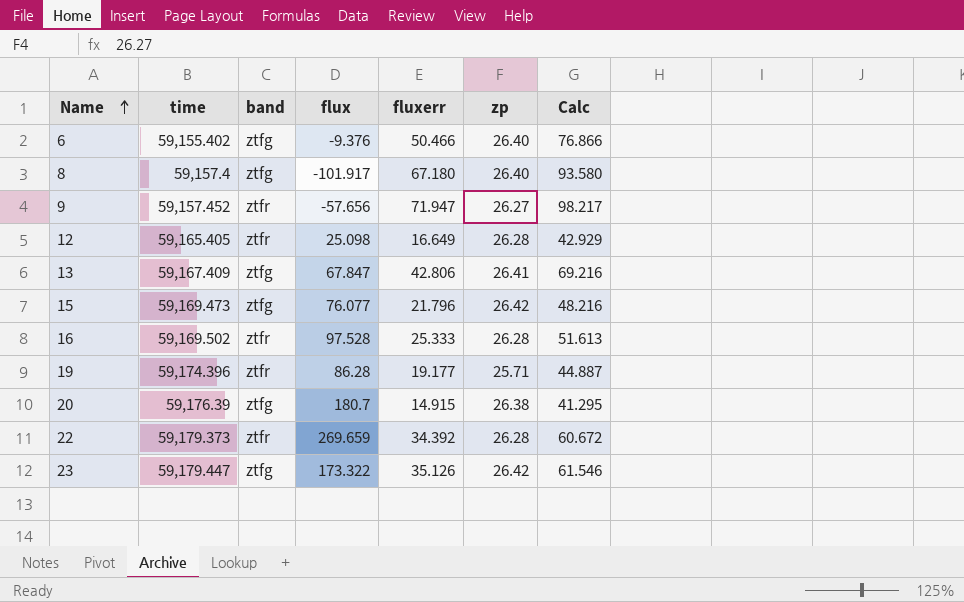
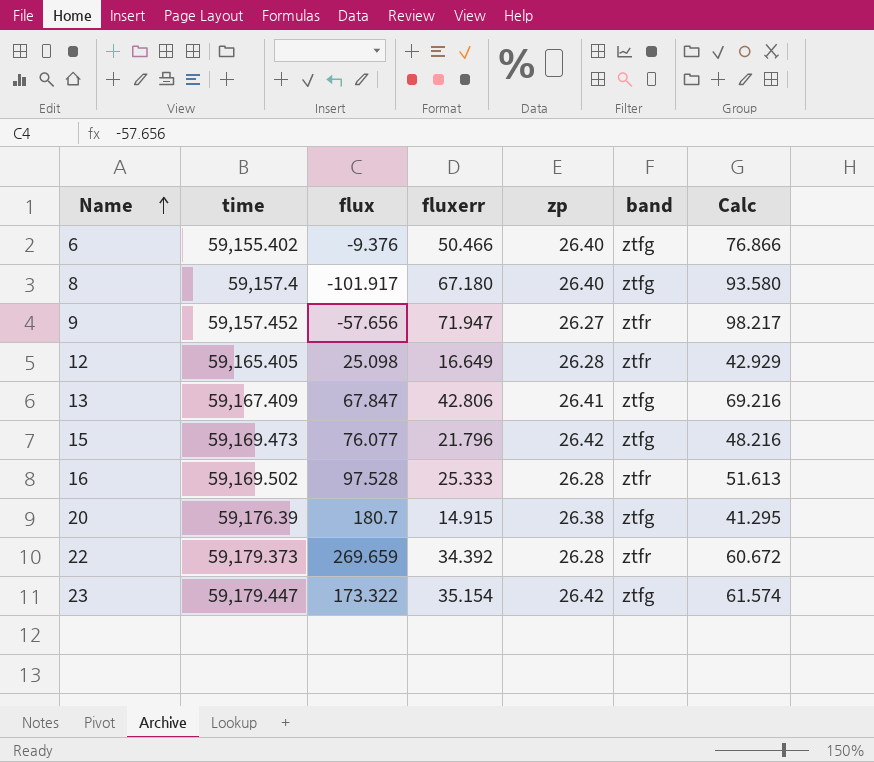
column band | position: 3 -> 6
row 19: 59,174.396 | ztfr | 86.28 | 19.177 | 25.71 | 44.887 -> none
23 | fluxerr: 35.126 -> 35.154
23 | Calc: 61.546 -> 61.574

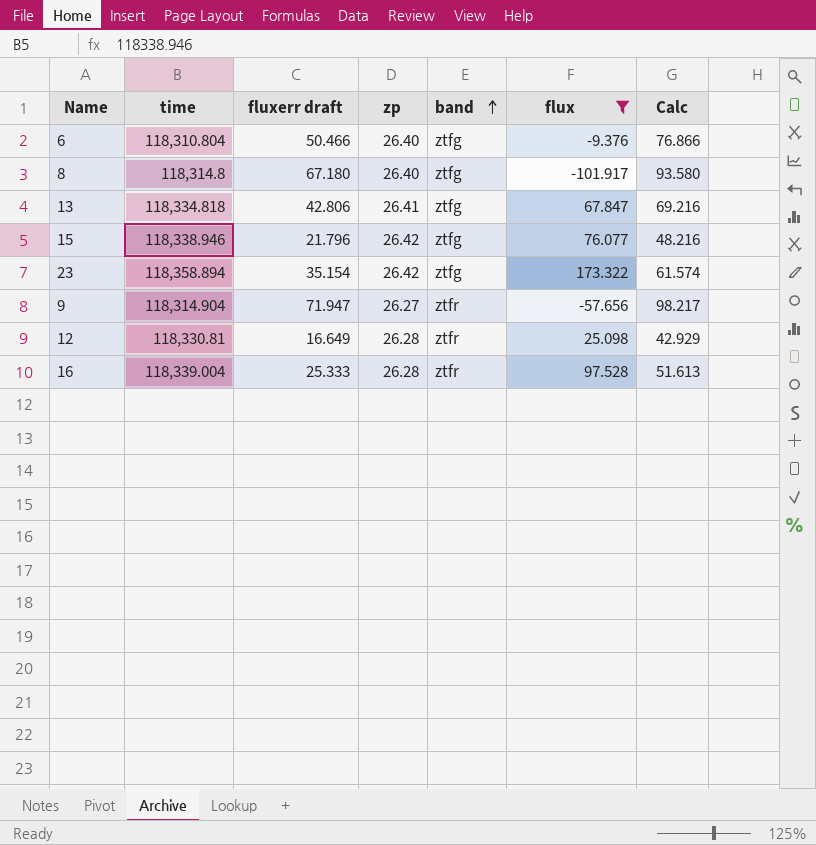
filter: none -> flux <= 173.322
row order: Name ascending -> band ascending
column name: fluxerr -> fluxerr draft
column flux | position: 3 -> 6
6 | time: 59,155.402 -> 118,310.804
8 | time: 59,157.4 -> 118,314.8
13 | time: 59,167.409 -> 118,334.818
15 | time: 59,169.473 -> 118,338.946
23 | time: 59,179.447 -> 118,358.894
9 | time: 59,157.452 -> 118,314.904
12 | time: 59,165.405 -> 118,330.81
16 | time: 59,169.502 -> 118,339.004

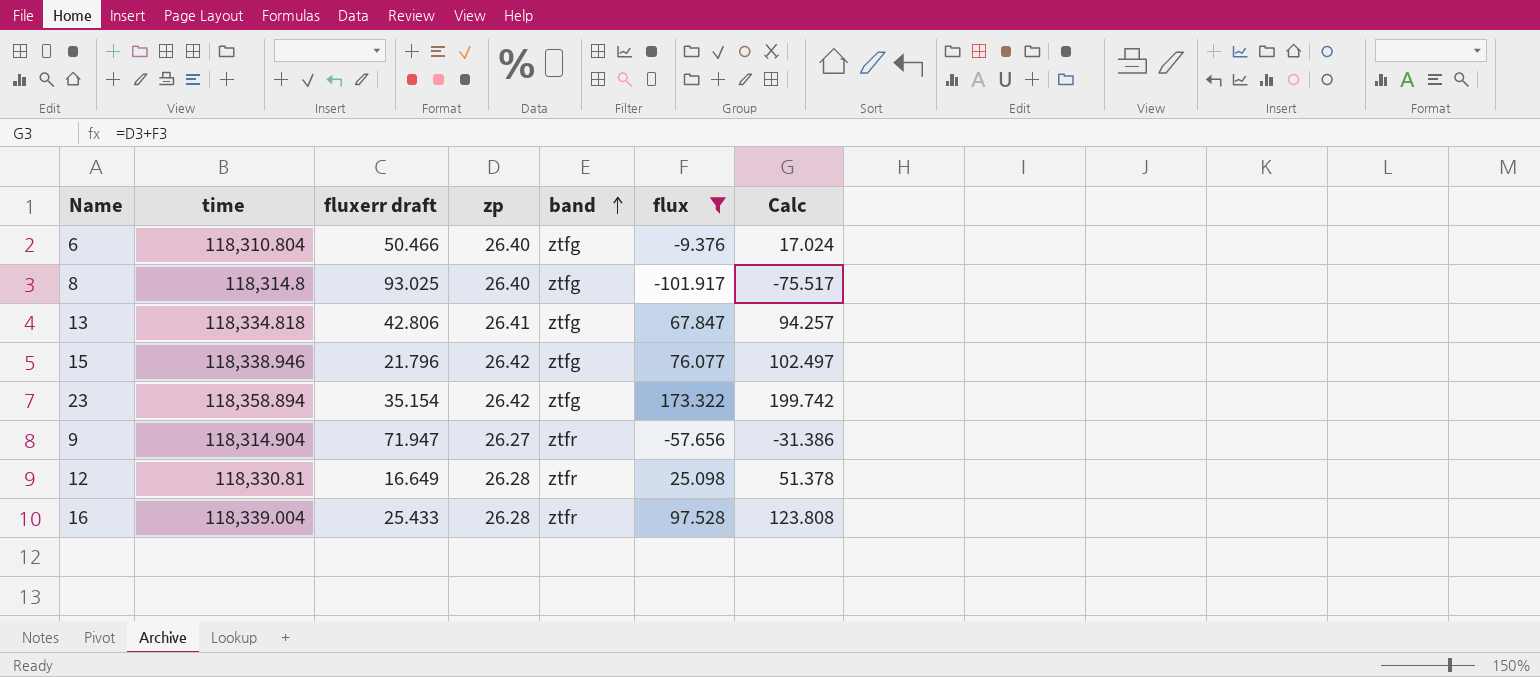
column Calc | formula: [fluxerr draft] + [zp] -> [zp] + [flux]
8 | fluxerr draft: 67.180 -> 93.025
16 | fluxerr draft: 25.333 -> 25.433

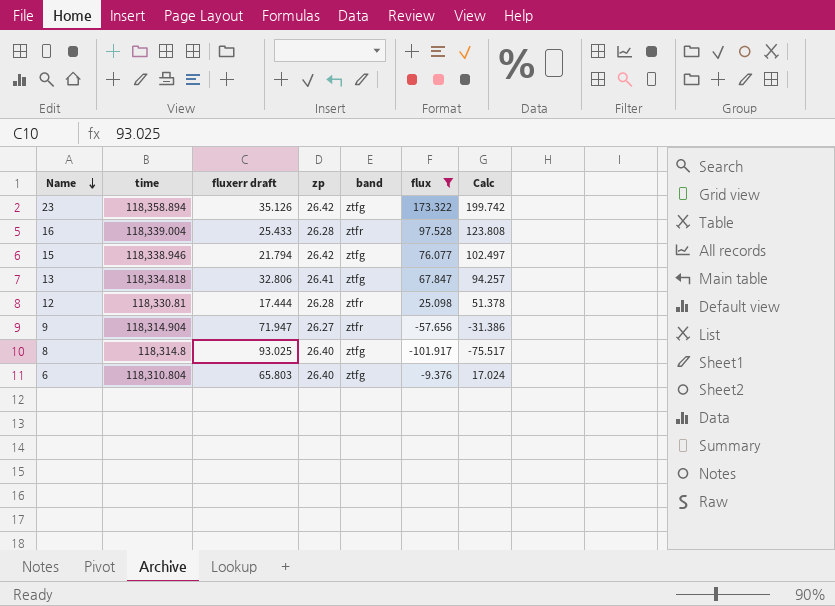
row order: band ascending -> Name descending
23 | fluxerr draft: 35.154 -> 35.126
15 | fluxerr draft: 21.796 -> 21.794
13 | fluxerr draft: 42.806 -> 32.806
12 | fluxerr draft: 16.649 -> 17.444
6 | fluxerr draft: 50.466 -> 65.803

